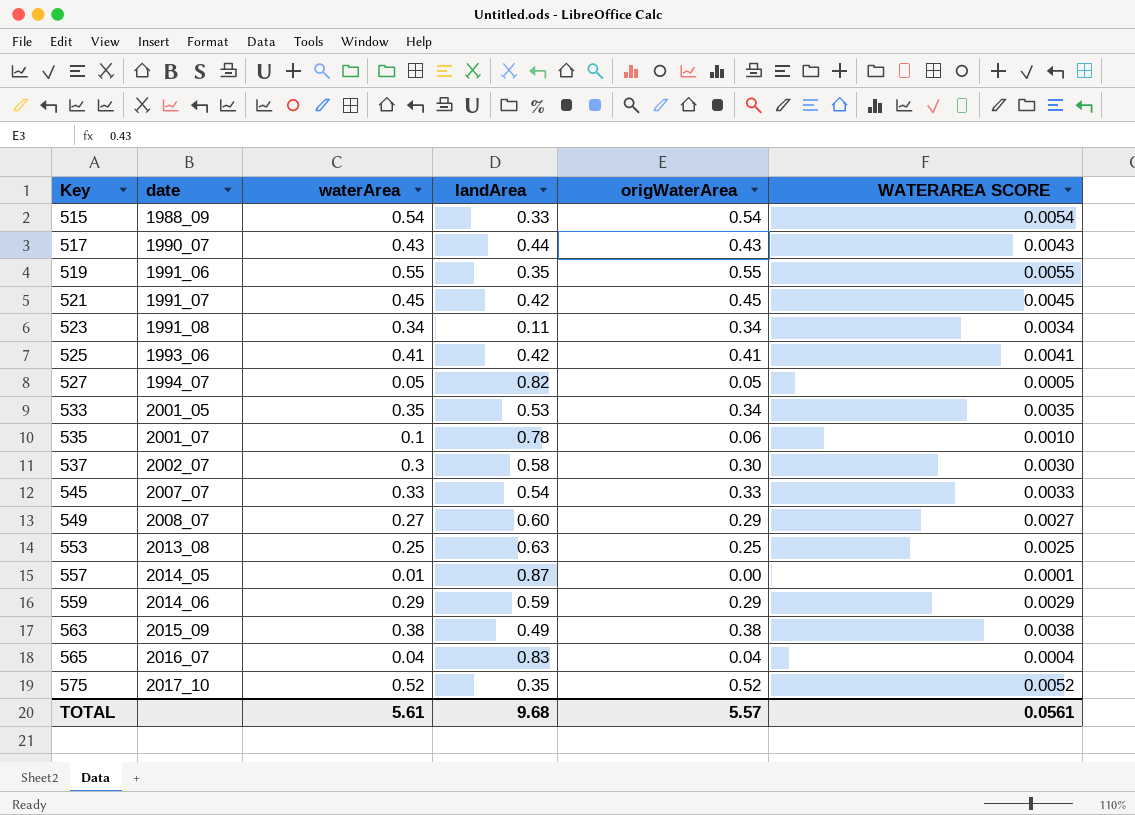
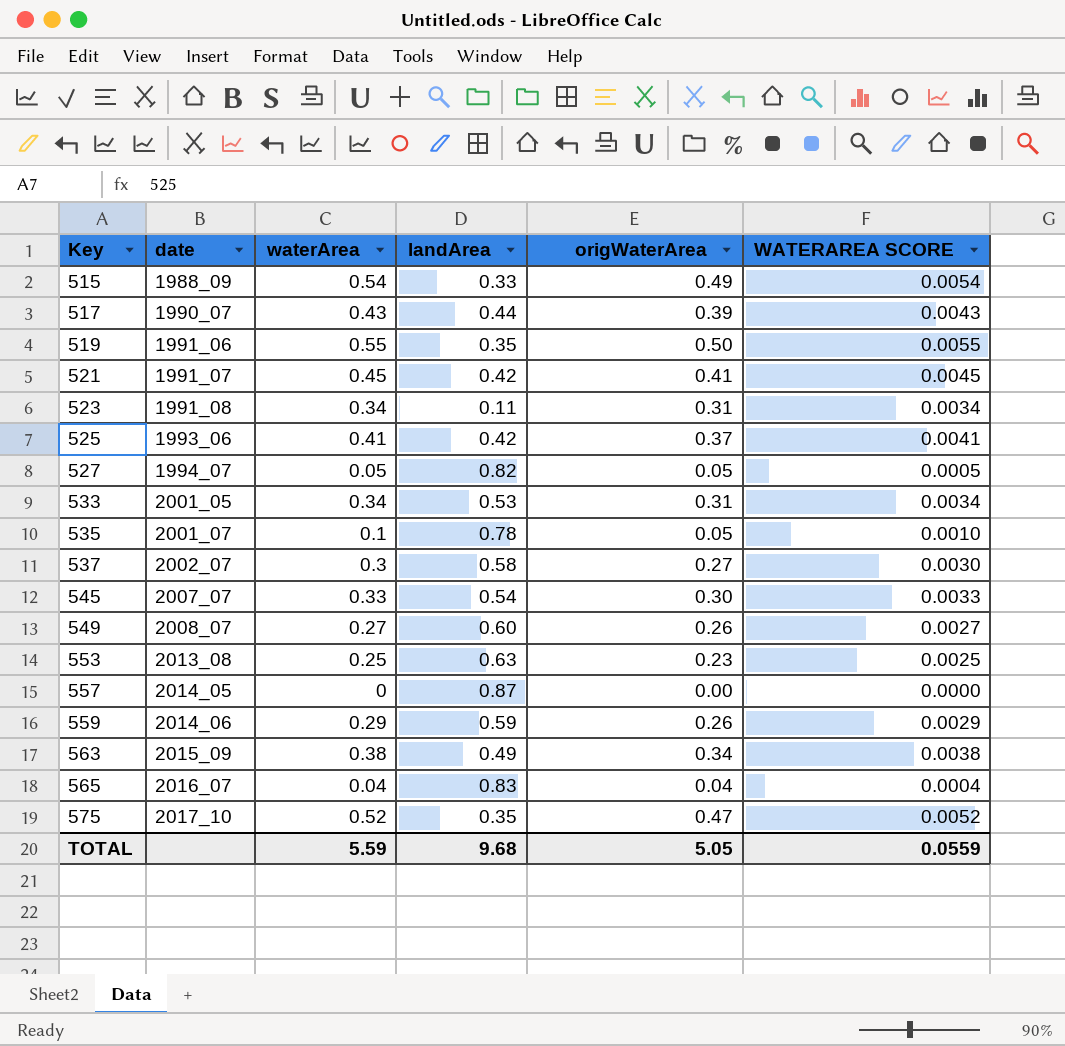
515 | origWaterArea: 0.54 -> 0.49
517 | origWaterArea: 0.43 -> 0.39
519 | origWaterArea: 0.55 -> 0.50
521 | origWaterArea: 0.45 -> 0.41
523 | origWaterArea: 0.34 -> 0.31
525 | origWaterArea: 0.41 -> 0.37
533 | waterArea: 0.35 -> 0.34
533 | origWaterArea: 0.34 -> 0.31
533 | WATERAREA SCORE: 0.0035 -> 0.0034
535 | origWaterArea: 0.06 -> 0.05
537 | origWaterArea: 0.30 -> 0.27
545 | origWaterArea: 0.33 -> 0.30
549 | origWaterArea: 0.29 -> 0.26
553 | origWaterArea: 0.25 -> 0.23
557 | waterArea: 0.01 -> 0
557 | WATERAREA SCORE: 0.0001 -> 0.0000
559 | origWaterArea: 0.29 -> 0.26
563 | origWaterArea: 0.38 -> 0.34
575 | origWaterArea: 0.52 -> 0.47
TOTAL | waterArea: 5.61 -> 5.59
TOTAL | origWaterArea: 5.57 -> 5.05
TOTAL | WATERAREA SCORE: 0.0561 -> 0.0559

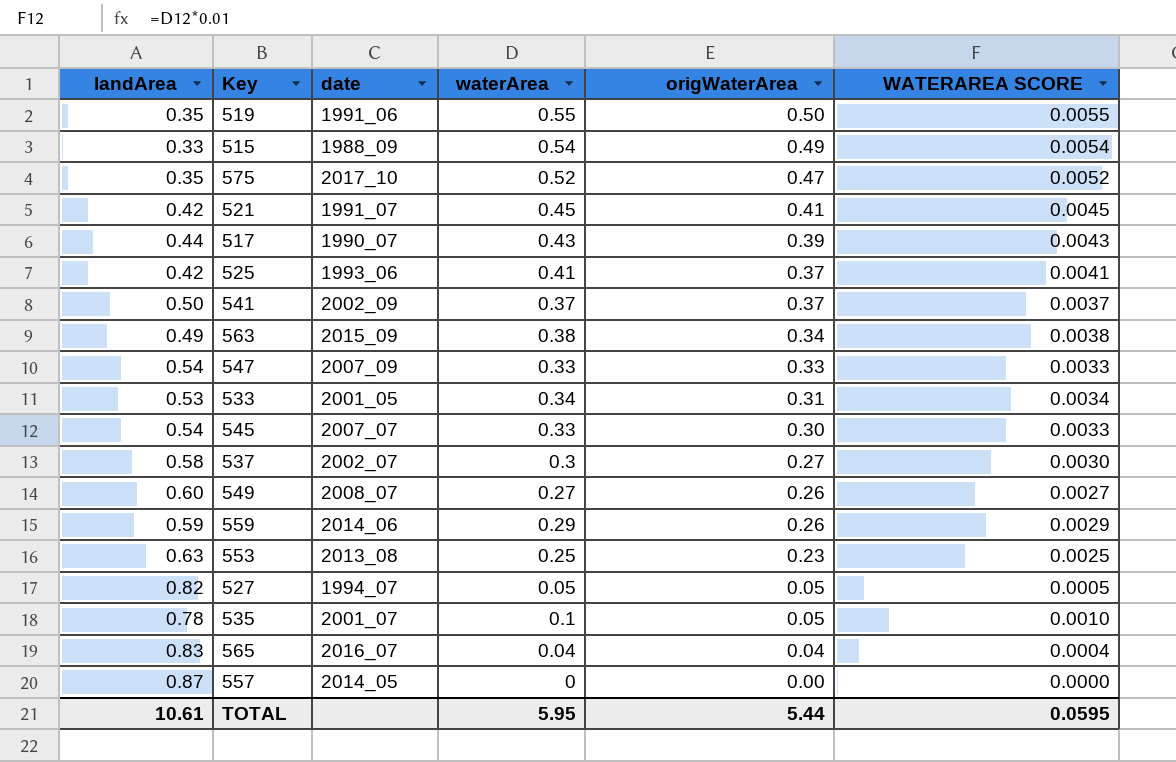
row order: Key ascending -> origWaterArea descending
column landArea | position: 4 -> 1
row 523: 1991_08 | 0.34 | 0.11 | 0.31 | 0.0034 -> none
row 541: none -> 0.50 | 2002_09 | 0.37 | 0.37 | 0.0037
row 547: none -> 0.54 | 2007_09 | 0.33 | 0.33 | 0.0033
TOTAL | landArea: 9.68 -> 10.61
TOTAL | waterArea: 5.59 -> 5.95
TOTAL | origWaterArea: 5.05 -> 5.44
TOTAL | WATERAREA SCORE: 0.0559 -> 0.0595

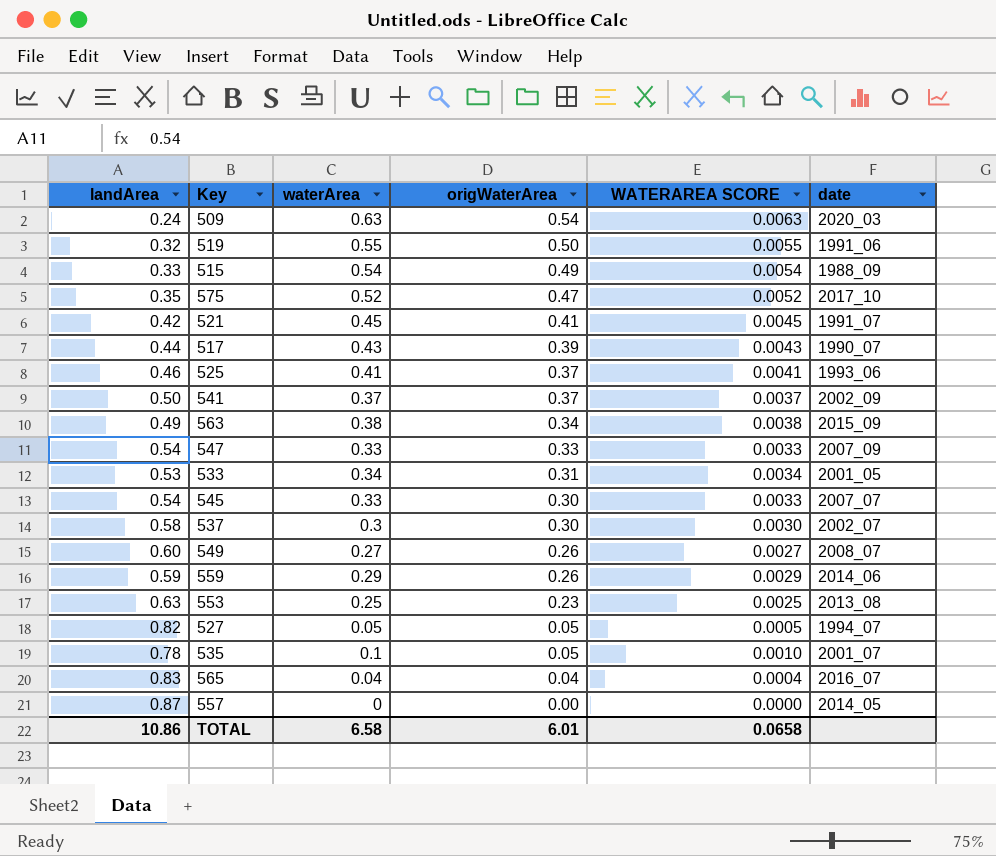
column date | position: 3 -> 6
row 509: none -> 0.24 | 0.63 | 0.54 | 0.0063 | 2020_03
519 | landArea: 0.35 -> 0.32
525 | landArea: 0.42 -> 0.46
537 | origWaterArea: 0.27 -> 0.30
TOTAL | landArea: 10.61 -> 10.86
TOTAL | waterArea: 5.95 -> 6.58
TOTAL | origWaterArea: 5.44 -> 6.01
TOTAL | WATERAREA SCORE: 0.0595 -> 0.0658

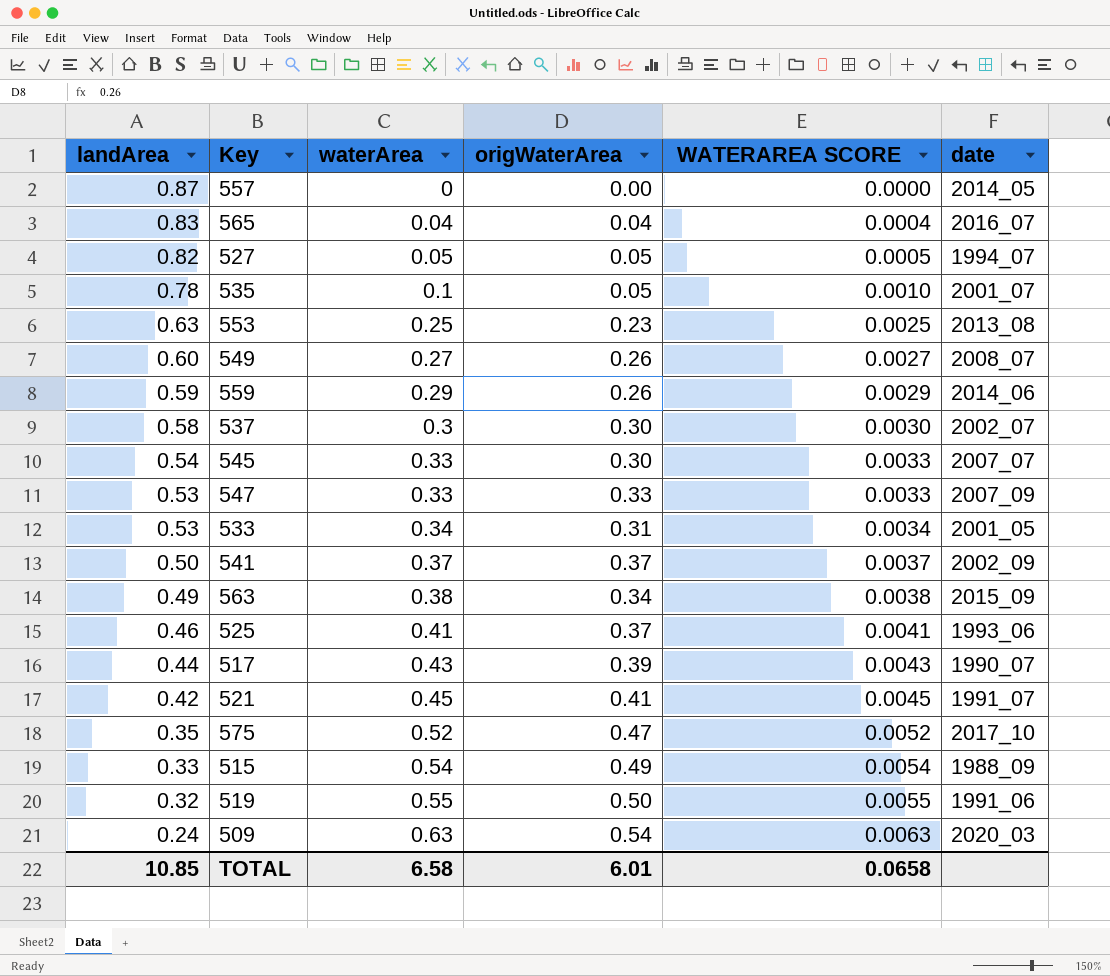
row order: origWaterArea descending -> landArea descending
547 | landArea: 0.54 -> 0.53
TOTAL | landArea: 10.86 -> 10.85

